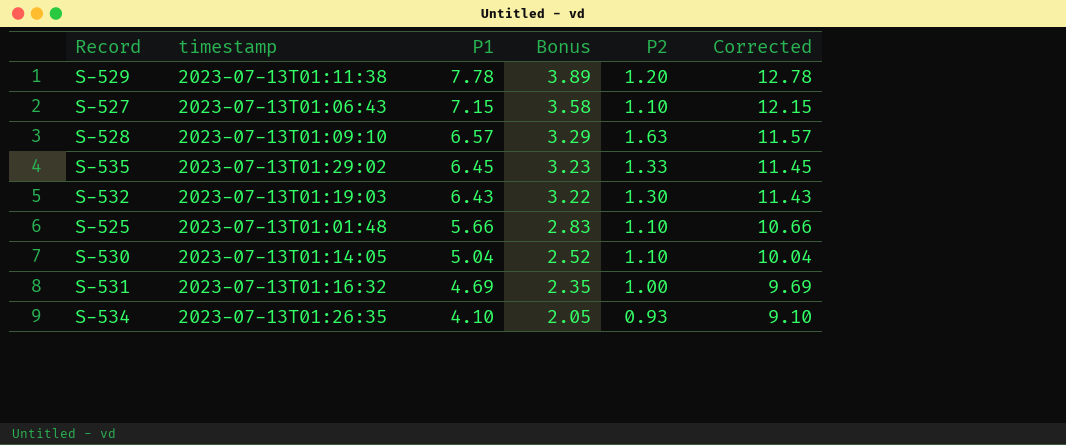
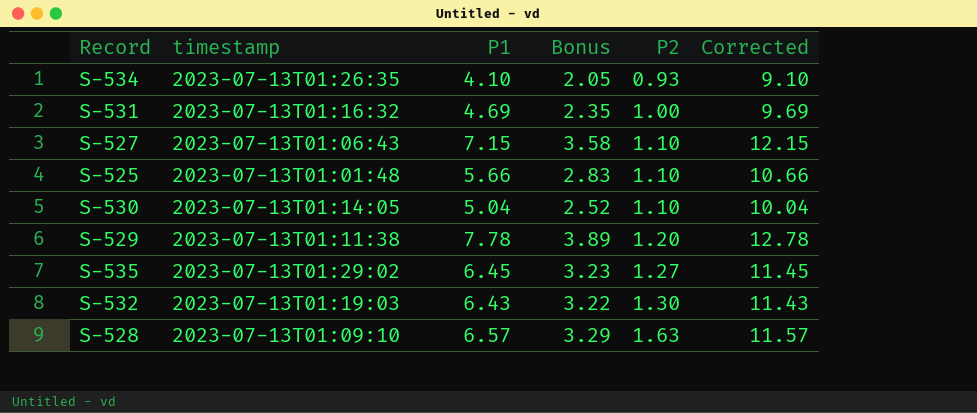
row order: P1 descending -> P2 ascending
S-535 | P2: 1.33 -> 1.27

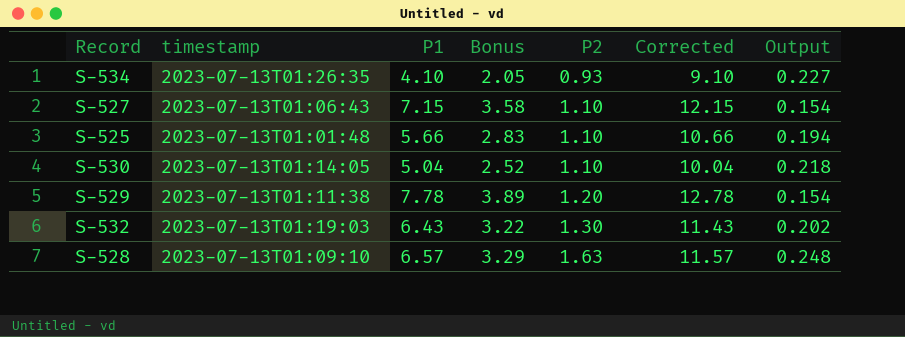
column Output | formula: none -> [P2] / [P1]
row S-531: 2023-07-13T01:16:32 | 4.69 | 2.35 | 1.00 | 9.69 -> none
row S-535: 2023-07-13T01:29:02 | 6.45 | 3.23 | 1.27 | 11.45 -> none

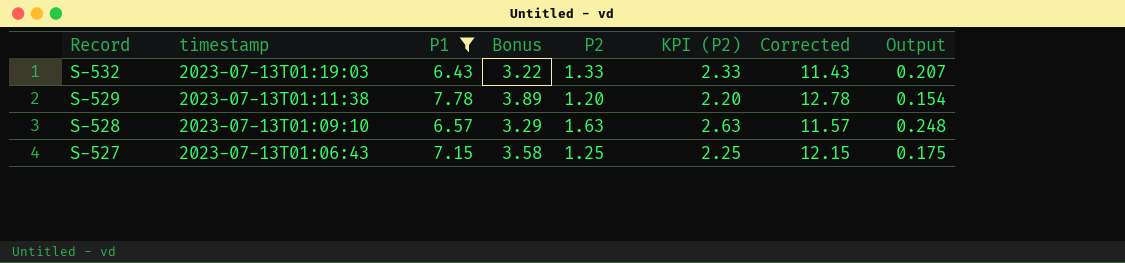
filter: none -> P1 >= 6.43
row order: P2 ascending -> Record descending
column KPI (P2) | formula: none -> [P2] + 1
S-532 | P2: 1.30 -> 1.33
S-532 | Output: 0.202 -> 0.207
S-527 | P2: 1.10 -> 1.25
S-527 | Output: 0.154 -> 0.175

